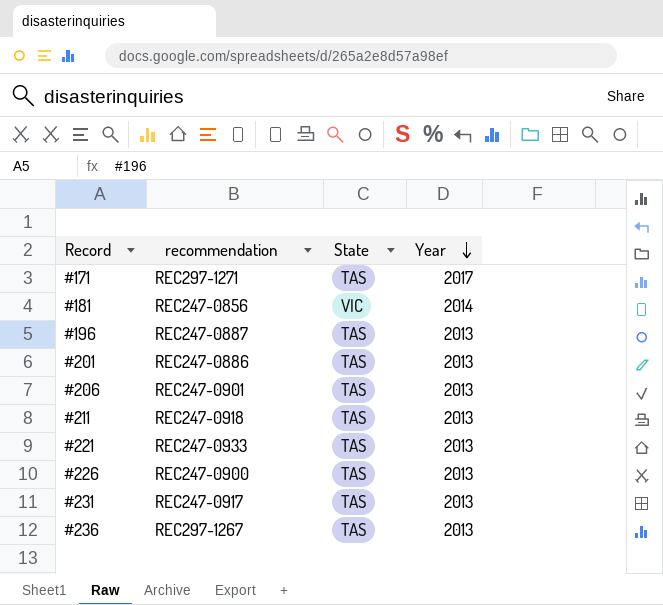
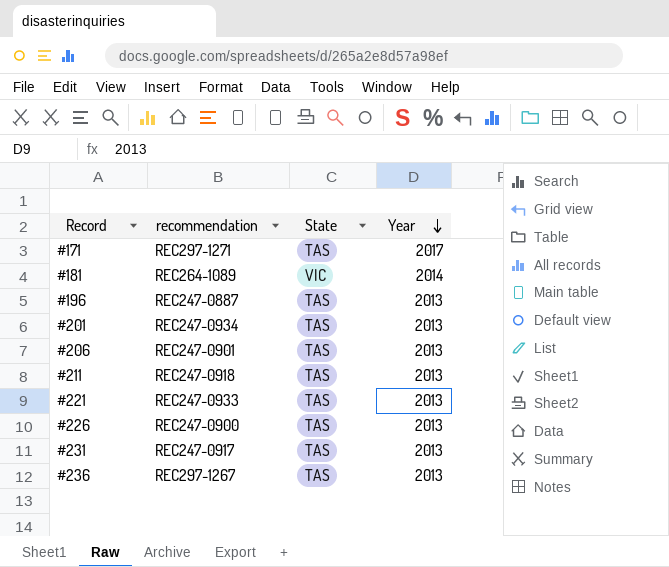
#181 | recommendation: REC247-0856 -> REC264-1089
#201 | recommendation: REC247-0886 -> REC247-0934

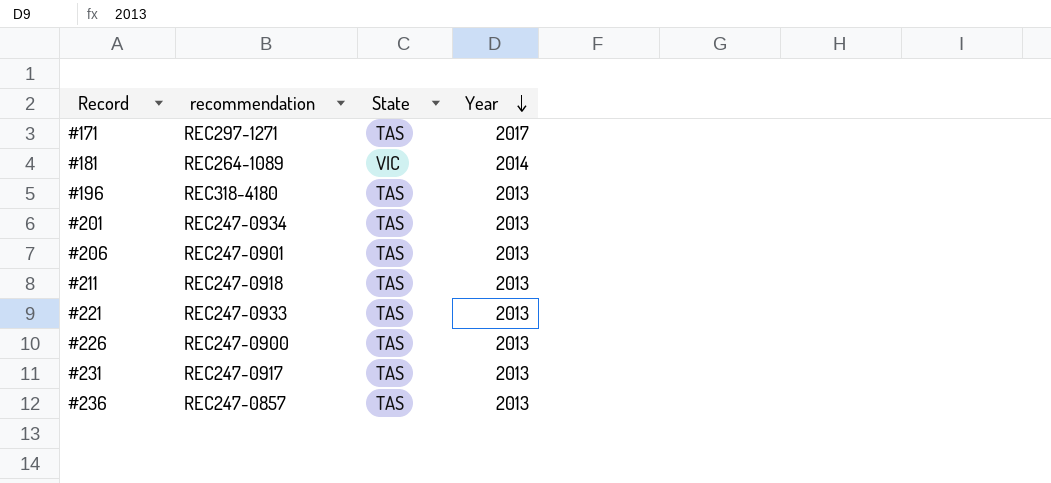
#196 | recommendation: REC247-0887 -> REC318-4180
#236 | recommendation: REC297-1267 -> REC247-0857

